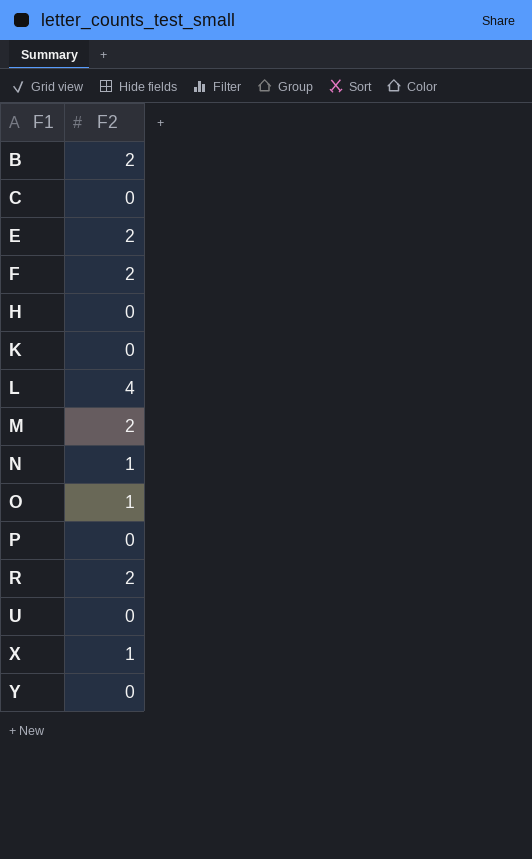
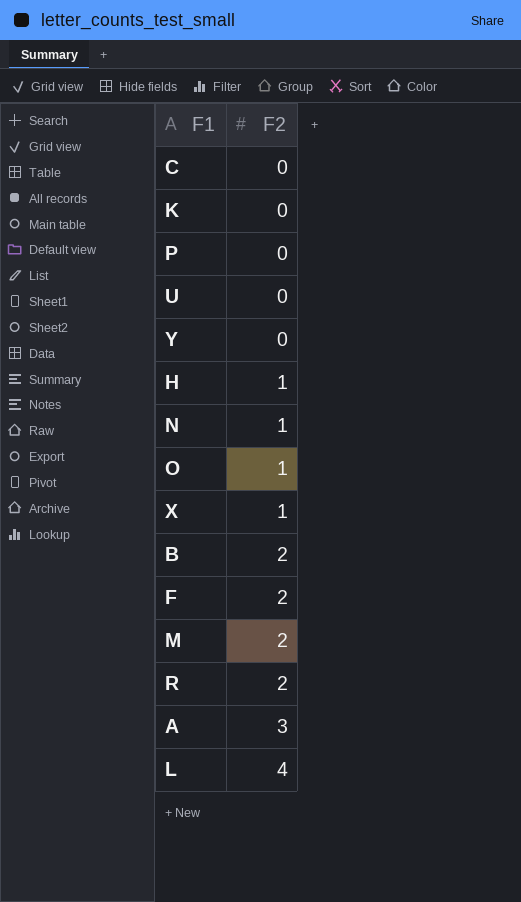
row order: F1 ascending -> F2 ascending
row E: 2 -> none
H | F2: 0 -> 1
row A: none -> 3

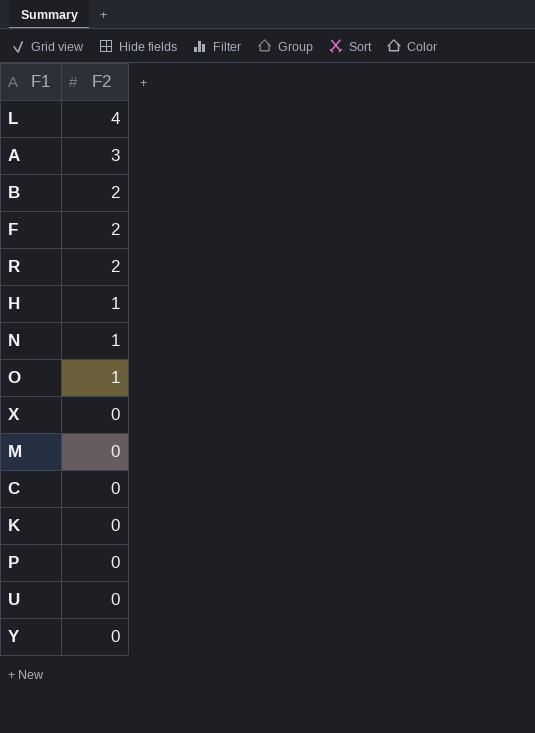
row order: F2 ascending -> F2 descending
X | F2: 1 -> 0
M | F2: 2 -> 0

